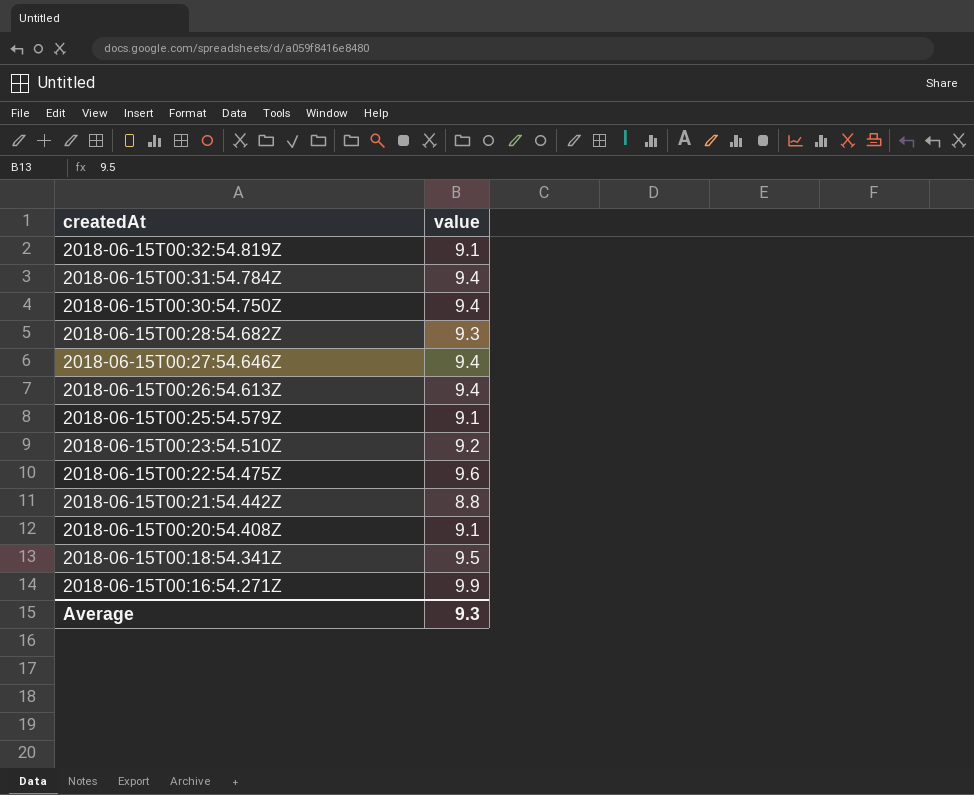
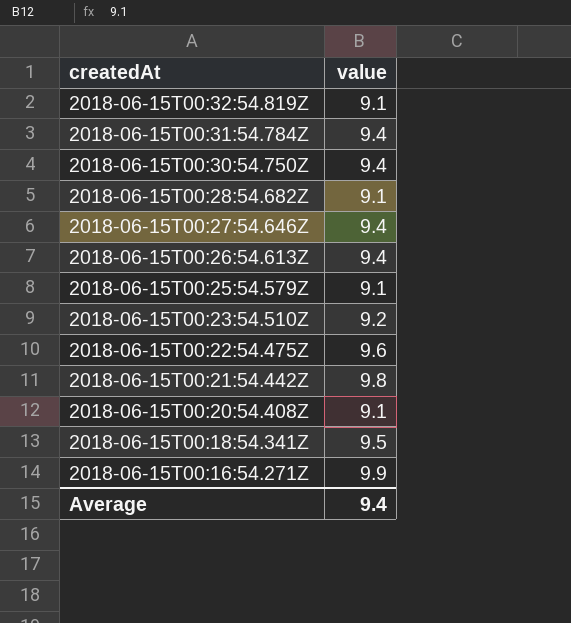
2018-06-15T00:28:54.682Z | value: 9.3 -> 9.1
2018-06-15T00:21:54.442Z | value: 8.8 -> 9.8
Average | value: 9.3 -> 9.4

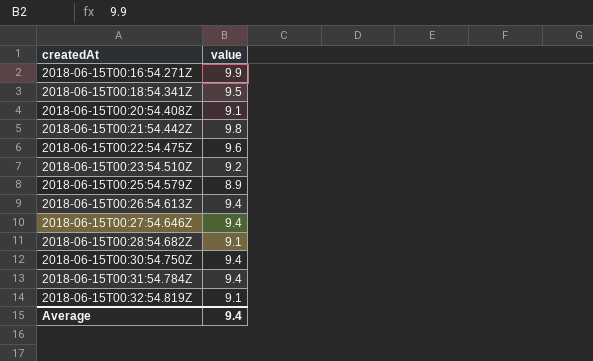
row order: createdAt descending -> createdAt ascending
2018-06-15T00:25:54.579Z | value: 9.1 -> 8.9

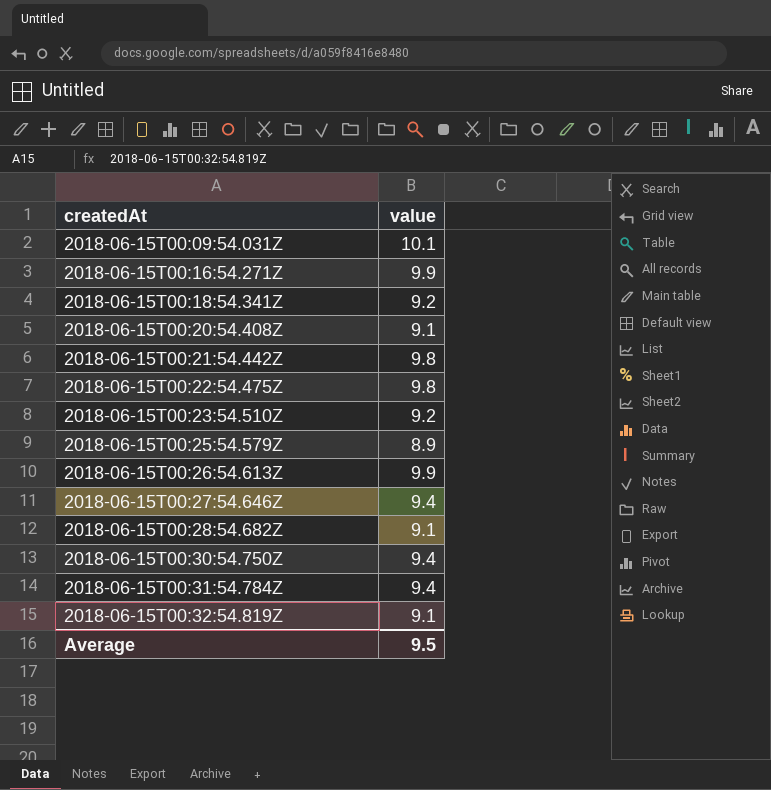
row 2018-06-15T00:09:54.031Z: none -> 10.1
2018-06-15T00:18:54.341Z | value: 9.5 -> 9.2
2018-06-15T00:22:54.475Z | value: 9.6 -> 9.8
2018-06-15T00:26:54.613Z | value: 9.4 -> 9.9
Average | value: 9.4 -> 9.5

